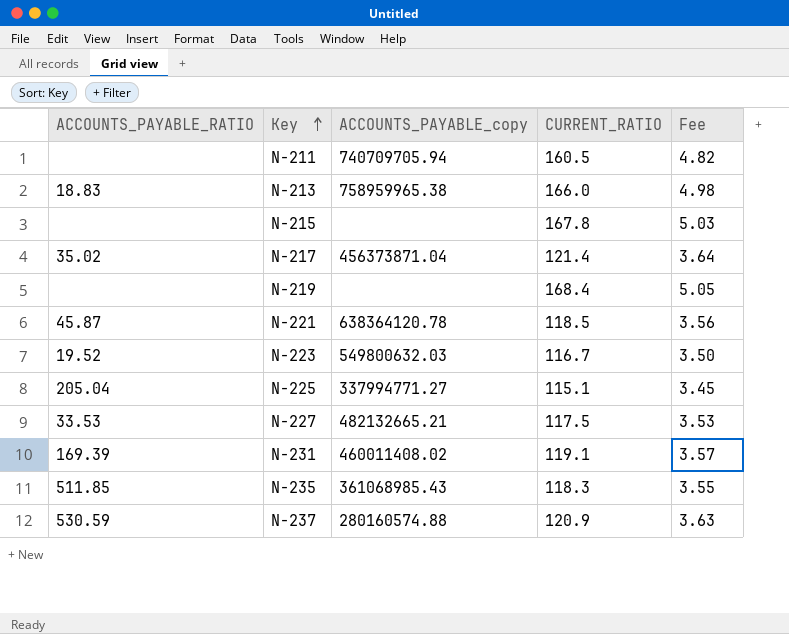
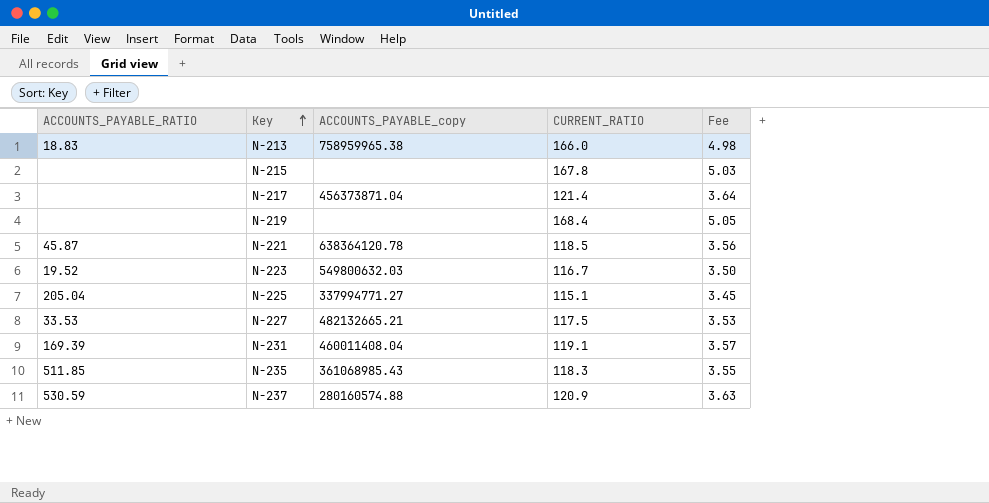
row N-211: none | 740709705.94 | 160.5 | 4.82 -> none
N-217 | ACCOUNTS_PAYABLE_RATIO: 35.02 -> none
N-231 | ACCOUNTS_PAYABLE_copy: 460011408.02 -> 460011408.04

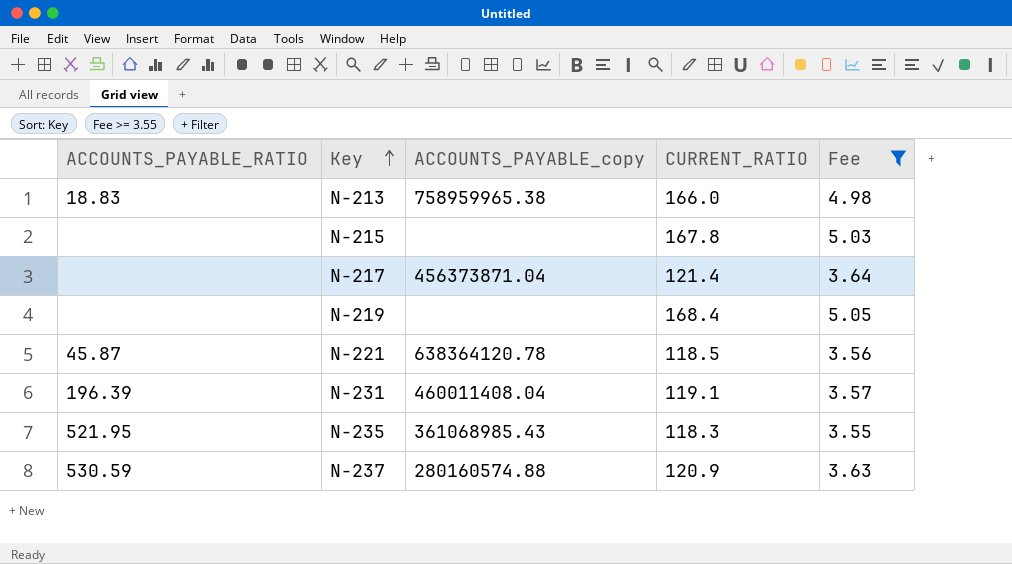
filter: none -> Fee >= 3.55
N-231 | ACCOUNTS_PAYABLE_RATIO: 169.39 -> 196.39
N-235 | ACCOUNTS_PAYABLE_RATIO: 511.85 -> 521.95

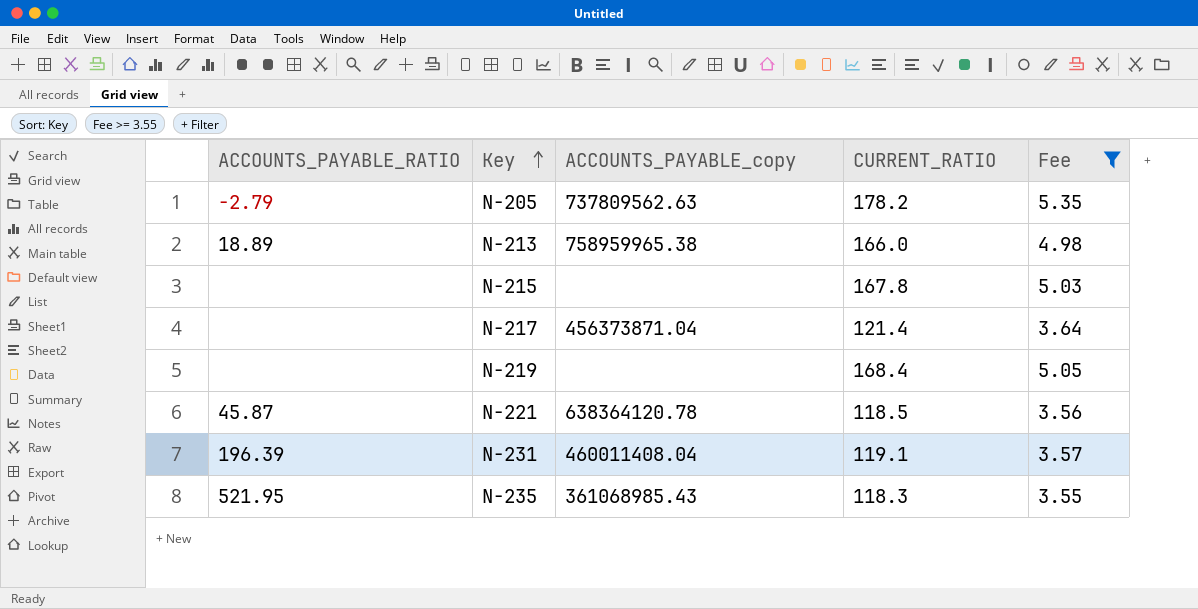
row N-237: 530.59 | 280160574.88 | 120.9 | 3.63 -> none
row N-205: none -> -2.79 | 737809562.63 | 178.2 | 5.35
N-213 | ACCOUNTS_PAYABLE_RATIO: 18.83 -> 18.89

